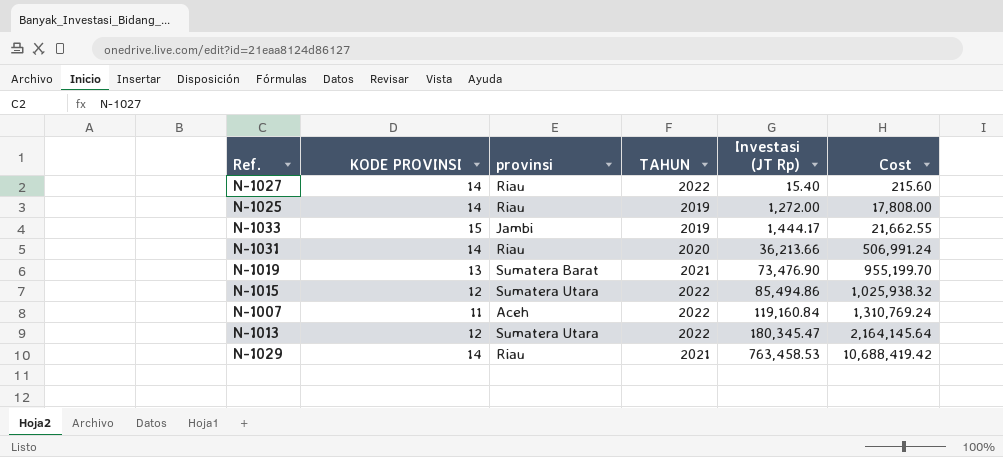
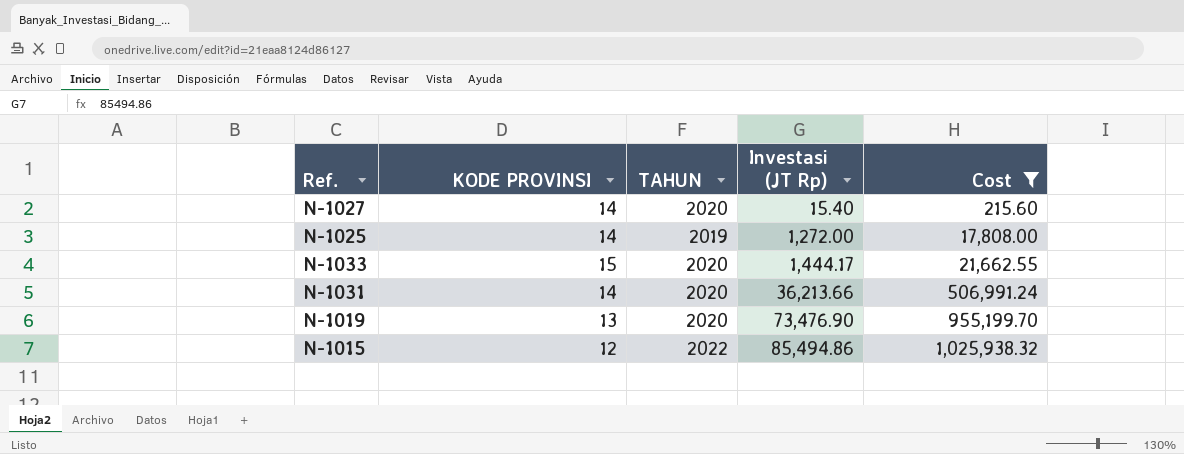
filter: none -> Cost <= 1,025,938.32
column provinsi | position: 3 -> none
N-1027 | TAHUN: 2022 -> 2020
N-1033 | TAHUN: 2019 -> 2020
N-1019 | TAHUN: 2021 -> 2020

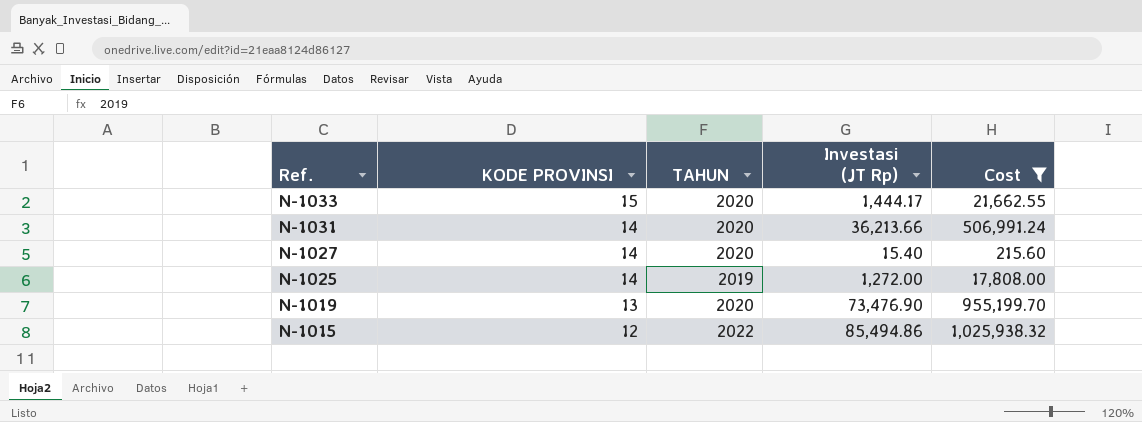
row order: Investasi (JT Rp) ascending -> Ref. descending

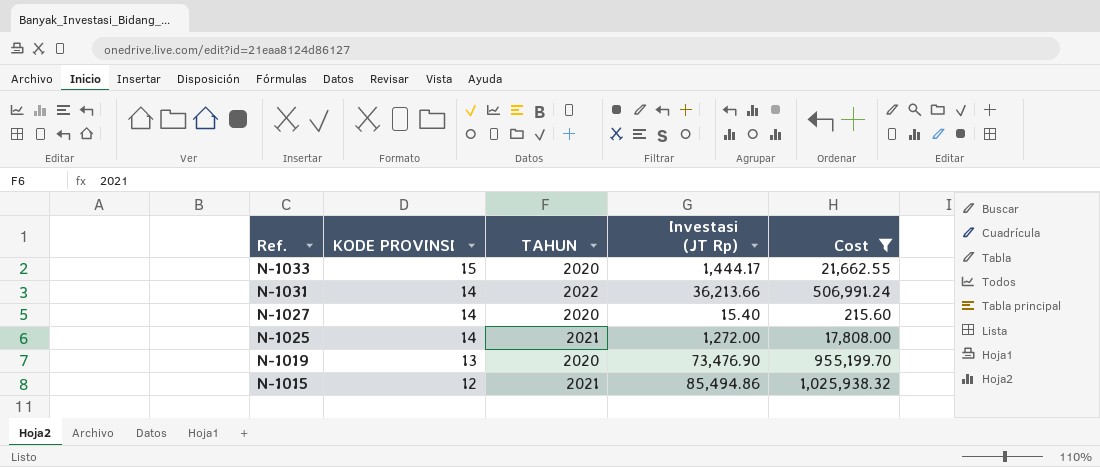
N-1031 | TAHUN: 2020 -> 2022
N-1025 | TAHUN: 2019 -> 2021
N-1015 | TAHUN: 2022 -> 2021

